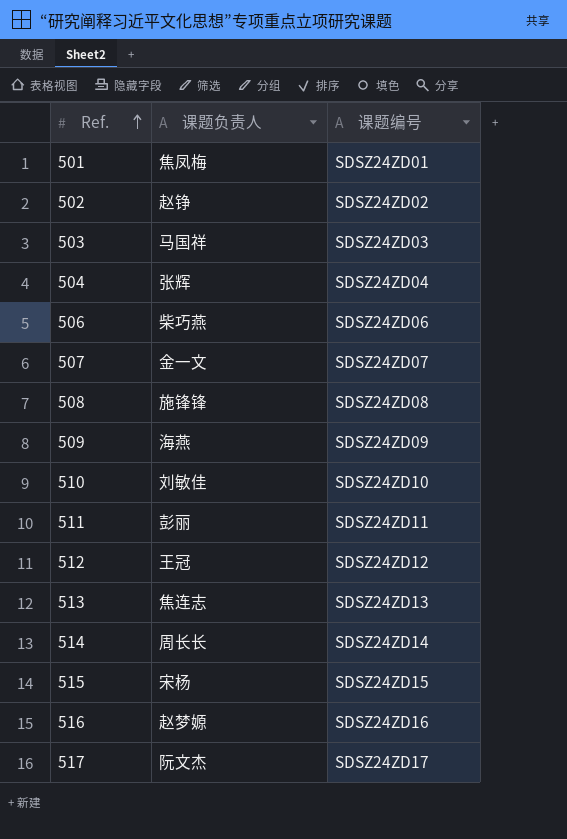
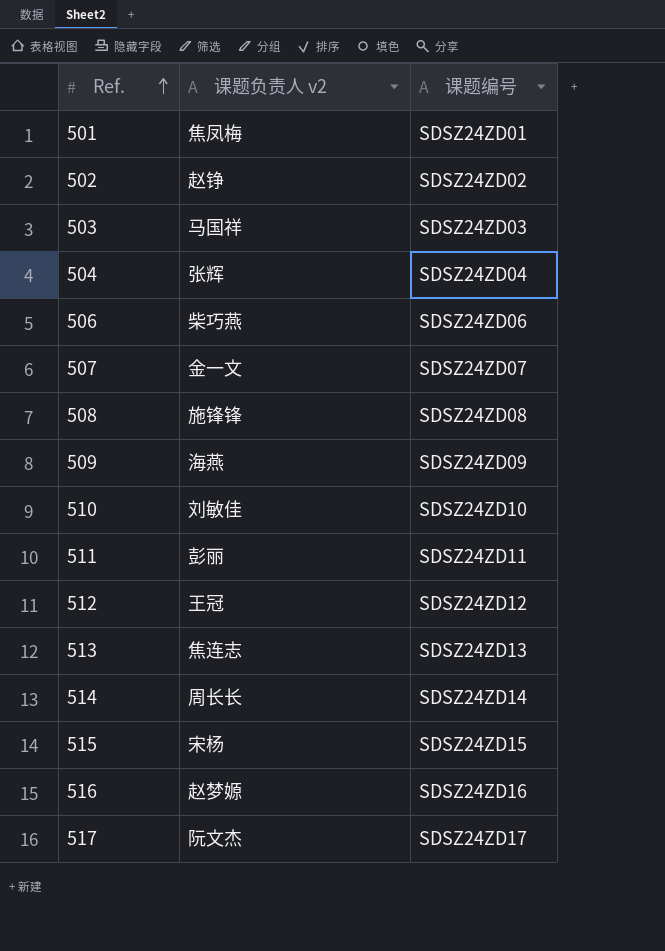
column name: 课题负责人 -> 课题负责人 v2

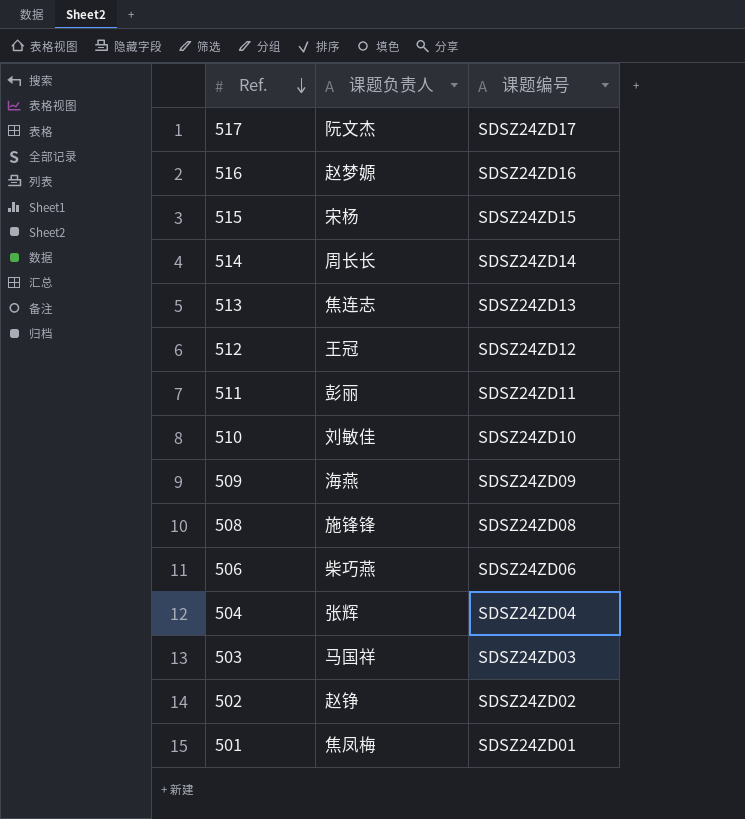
row order: Ref. ascending -> Ref. descending
column name: 课题负责人 v2 -> 课题负责人
row 507: 金一文 | SDSZ24ZD07 -> none

